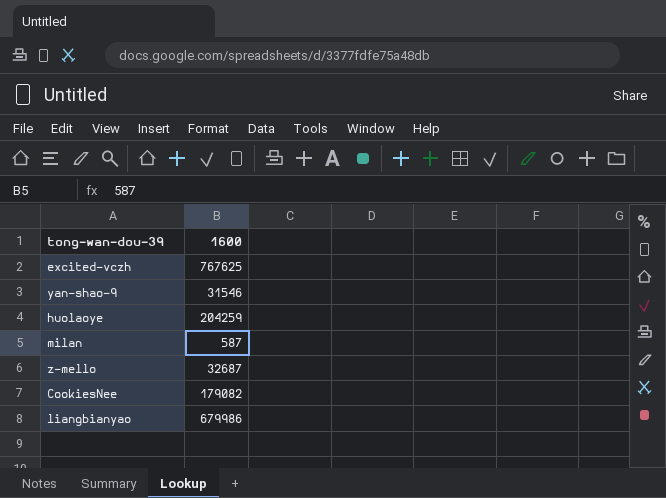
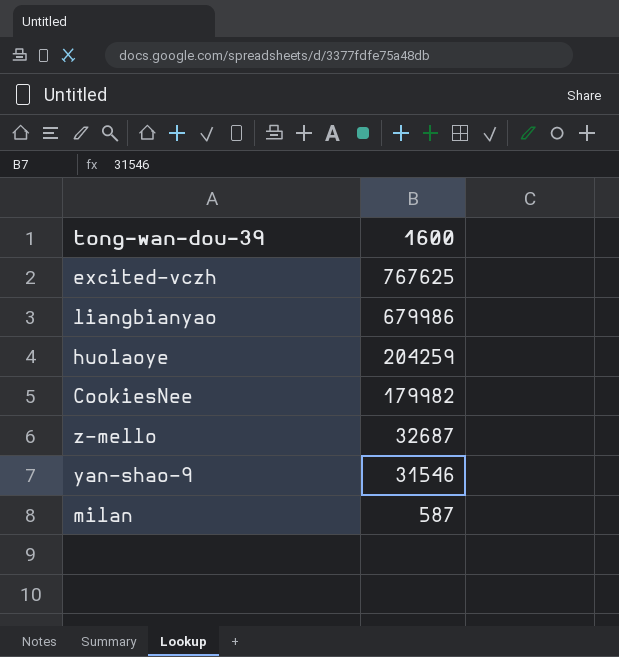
row order: none -> 1600 descending
CookiesNee | 1600: 179082 -> 179982

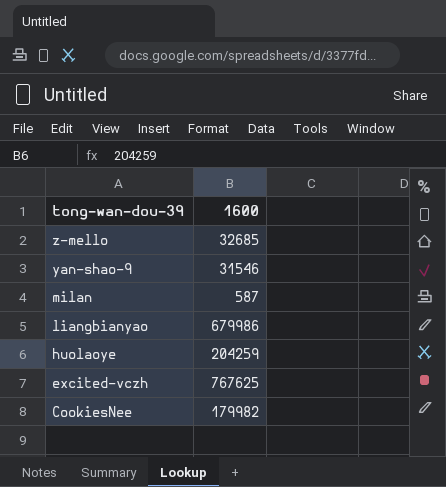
row order: 1600 descending -> tong-wan-dou-39 descending
z-mello | 1600: 32687 -> 32685

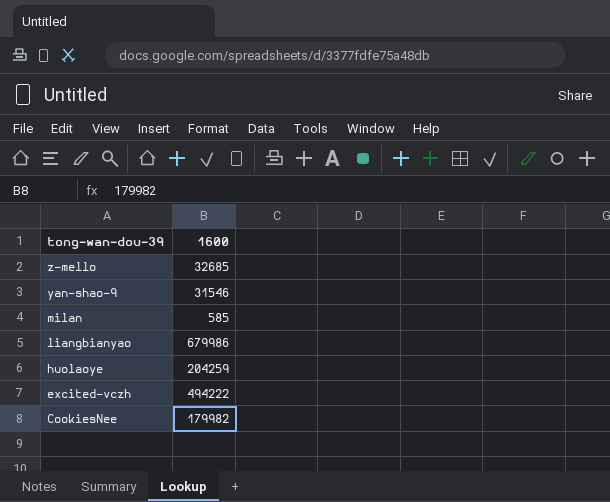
milan | 1600: 587 -> 585
excited-vczh | 1600: 767625 -> 494222

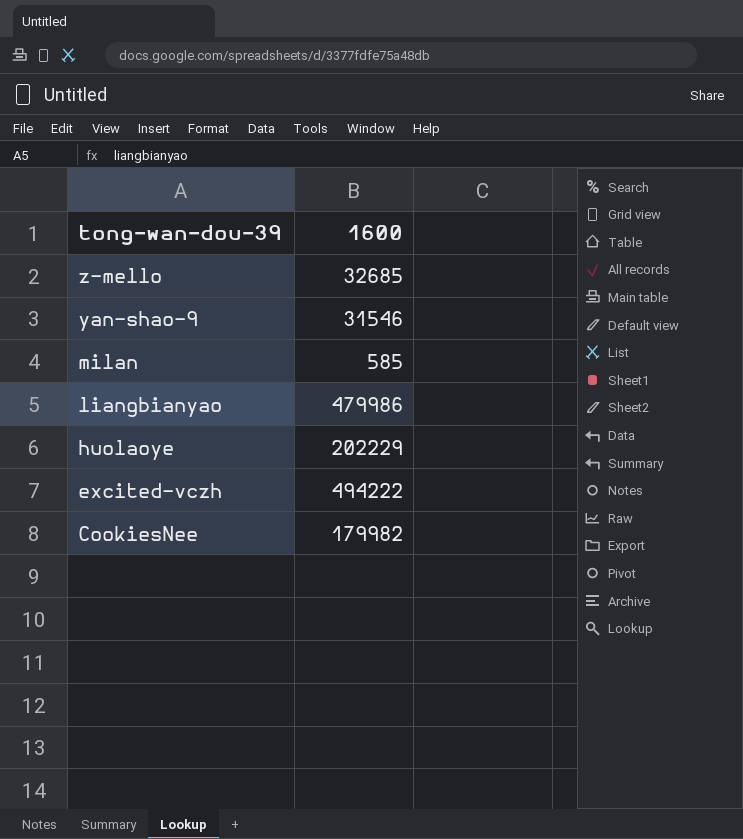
liangbianyao | 1600: 679986 -> 479986
huolaoye | 1600: 204259 -> 202229

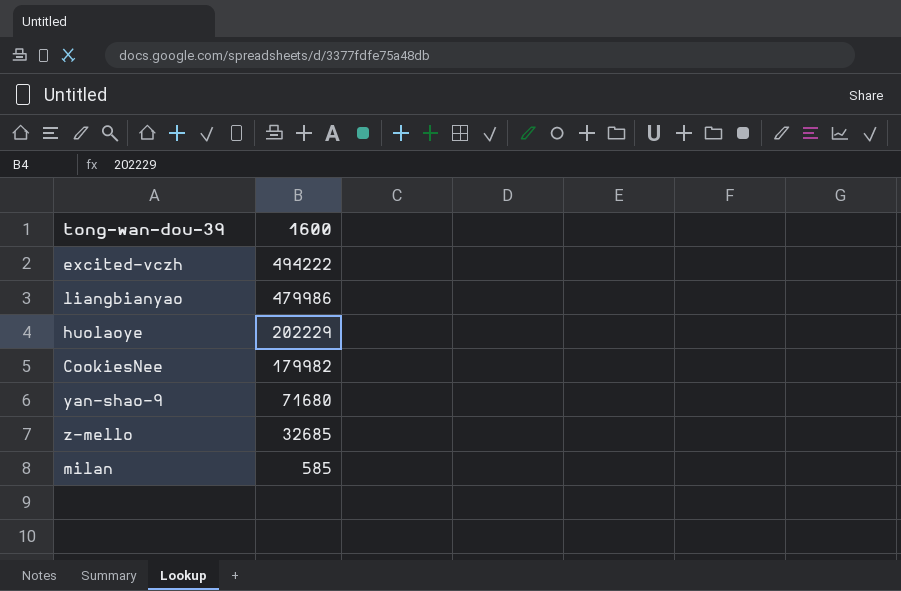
row order: tong-wan-dou-39 descending -> 1600 descending
yan-shao-9 | 1600: 31546 -> 71680

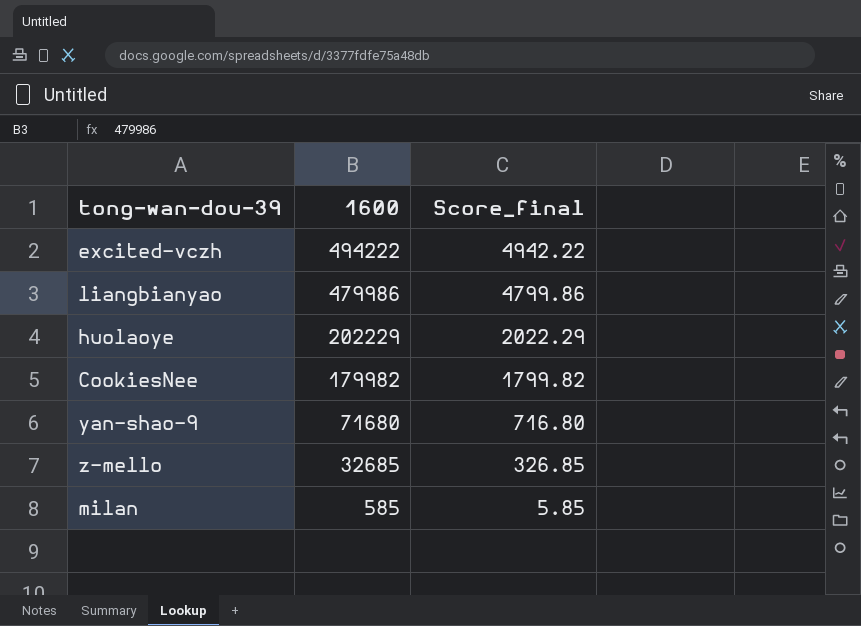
column Score_final | formula: none -> [1600] * 0.01

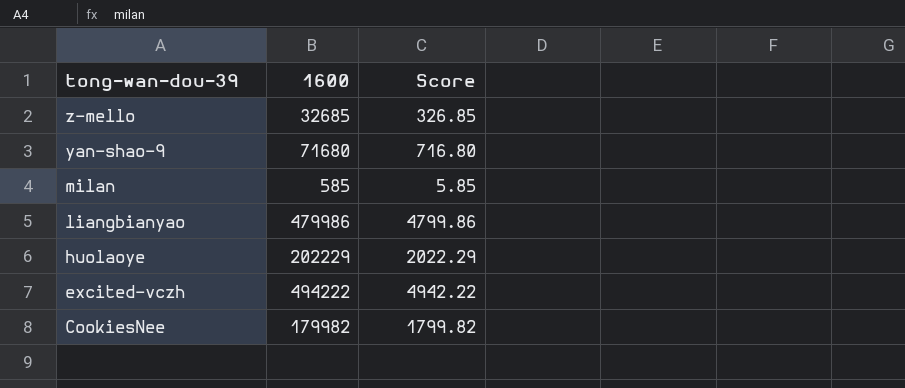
row order: 1600 descending -> tong-wan-dou-39 descending
column name: Score_final -> Score

